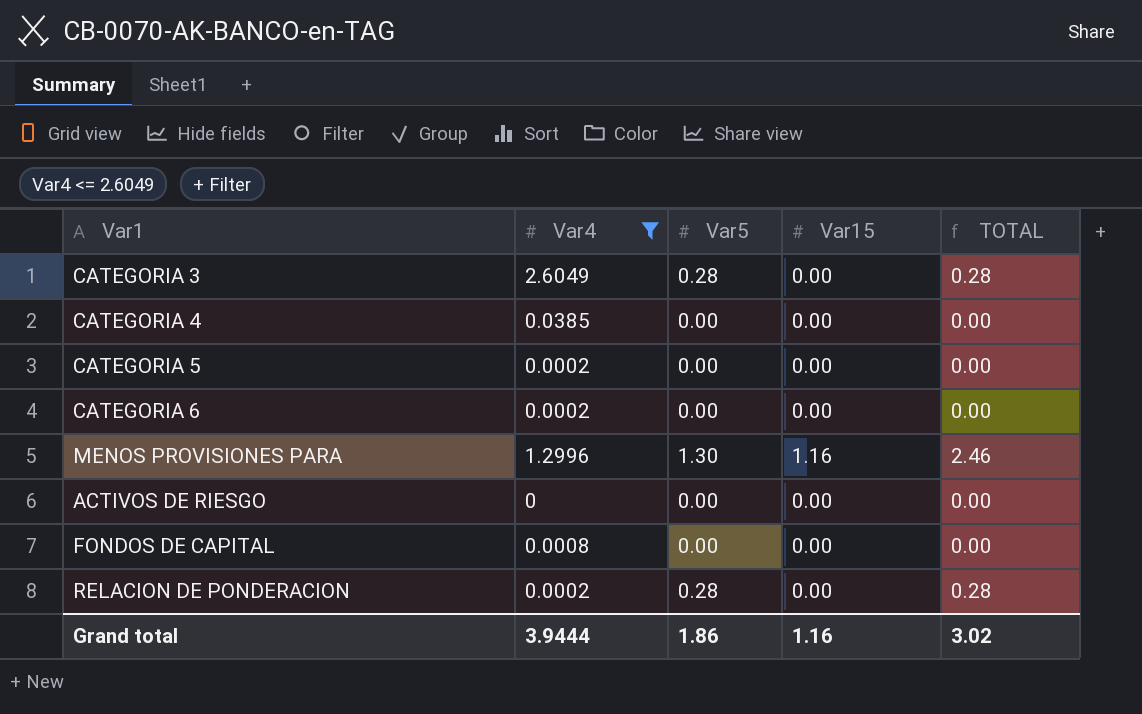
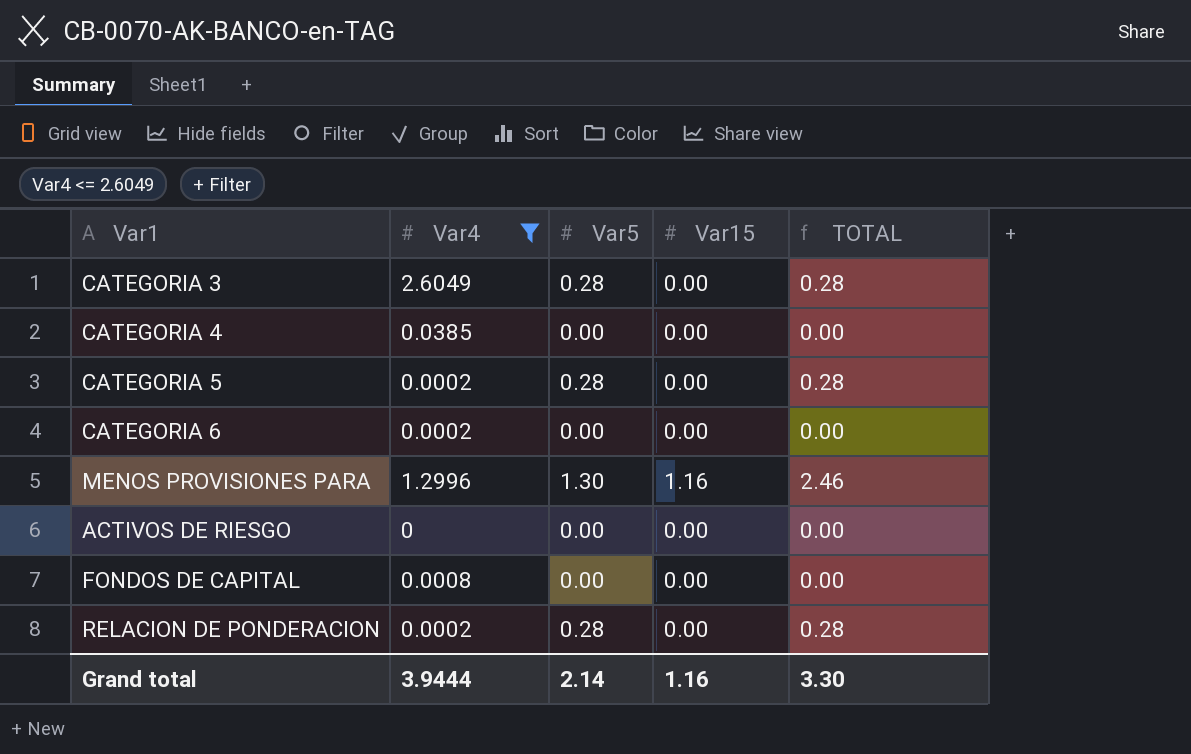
CATEGORIA 5 | Var5: 0.00 -> 0.28
CATEGORIA 5 | TOTAL: 0.00 -> 0.28
Grand total | Var5: 1.86 -> 2.14
Grand total | TOTAL: 3.02 -> 3.30

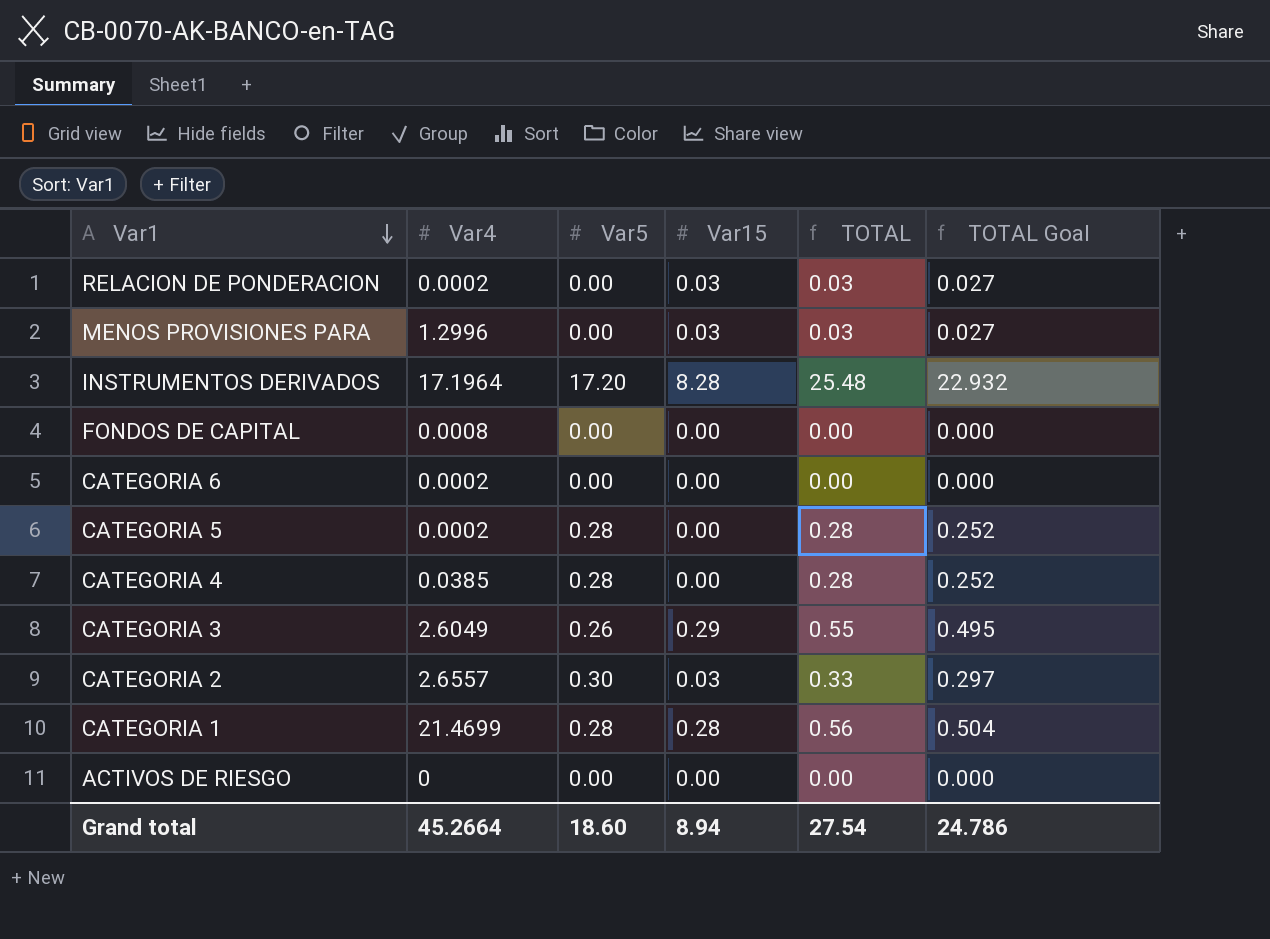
filter: Var4 <= 2.6049 -> none
row order: none -> Var1 descending
column TOTAL Goal | formula: none -> [TOTAL] * 0.9
RELACION DE PONDERACION | Var5: 0.28 -> 0.00
RELACION DE PONDERACION | Var15: 0.00 -> 0.03
RELACION DE PONDERACION | TOTAL: 0.28 -> 0.03
MENOS PROVISIONES PARA | Var5: 1.30 -> 0.00
MENOS PROVISIONES PARA | Var15: 1.16 -> 0.03
MENOS PROVISIONES PARA | TOTAL: 2.46 -> 0.03
CATEGORIA 4 | Var5: 0.00 -> 0.28
CATEGORIA 4 | TOTAL: 0.00 -> 0.28
CATEGORIA 3 | Var5: 0.28 -> 0.26
CATEGORIA 3 | Var15: 0.00 -> 0.29
CATEGORIA 3 | TOTAL: 0.28 -> 0.55
Grand total | Var4: 3.9444 -> 45.2664
Grand total | Var5: 2.14 -> 18.60
Grand total | Var15: 1.16 -> 8.94
Grand total | TOTAL: 3.30 -> 27.54

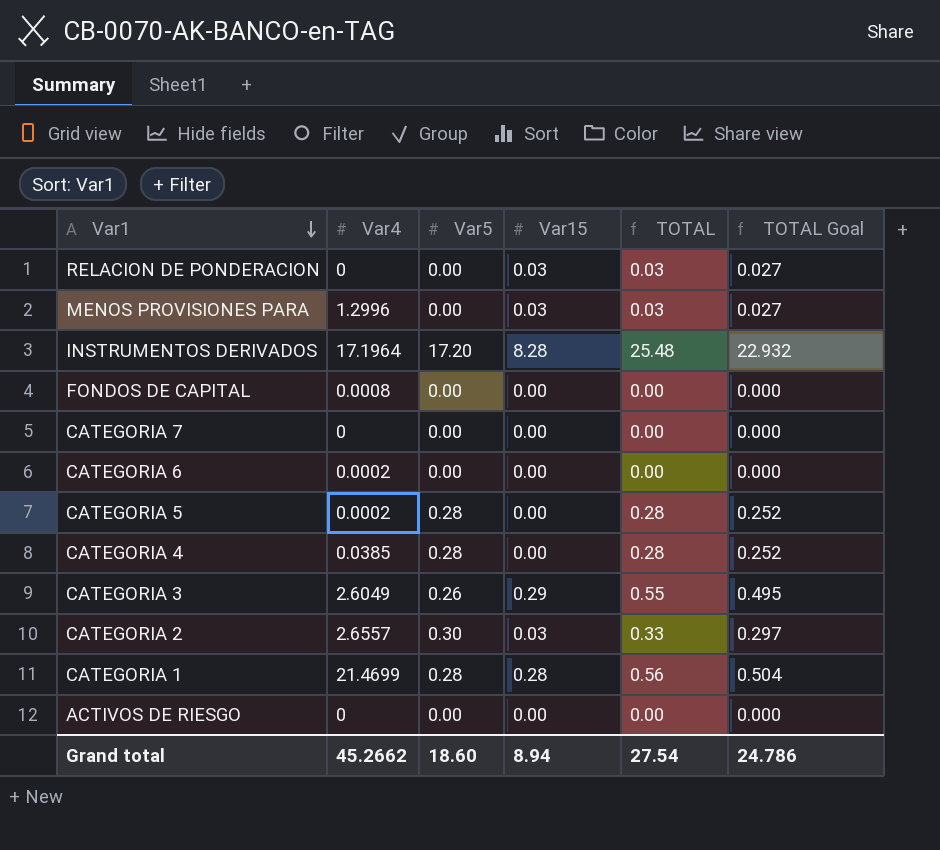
RELACION DE PONDERACION | Var4: 0.0002 -> 0
row CATEGORIA 7: none -> 0 | 0.00 | 0.00 | 0.00 | 0.000
Grand total | Var4: 45.2664 -> 45.2662

